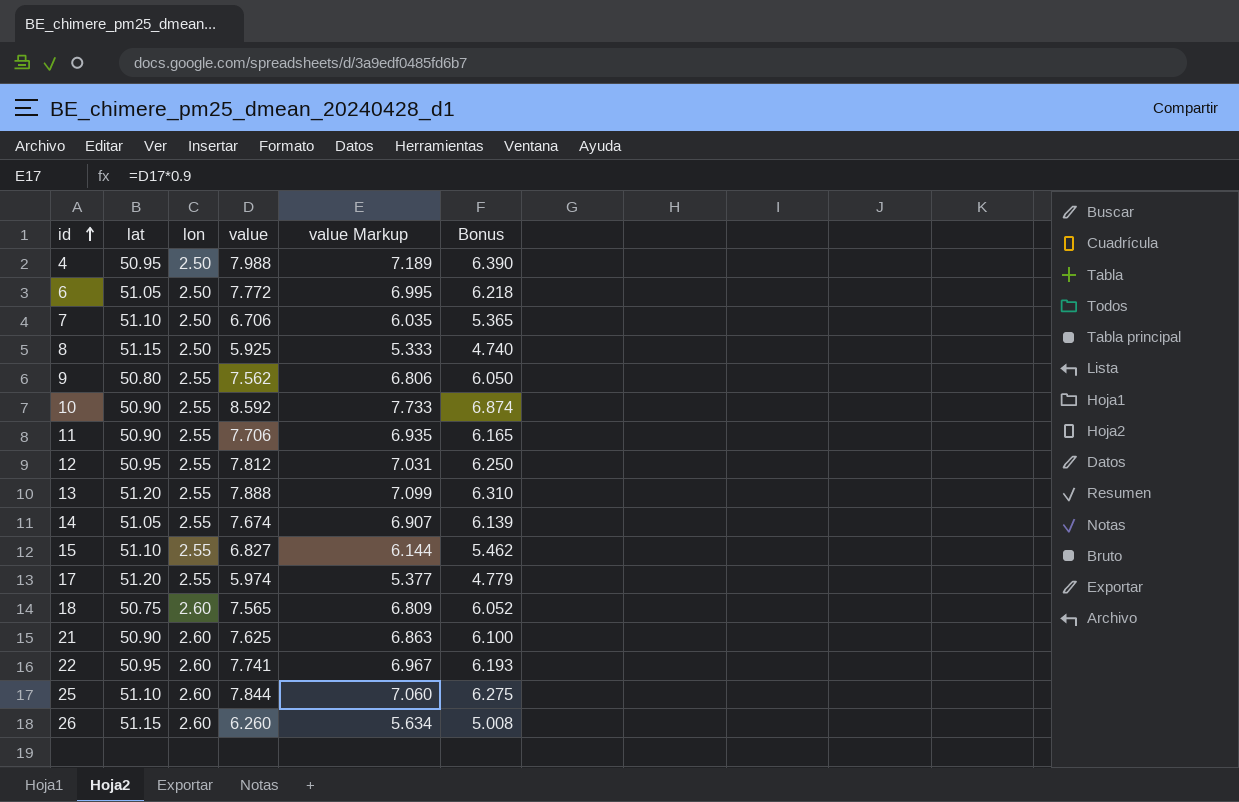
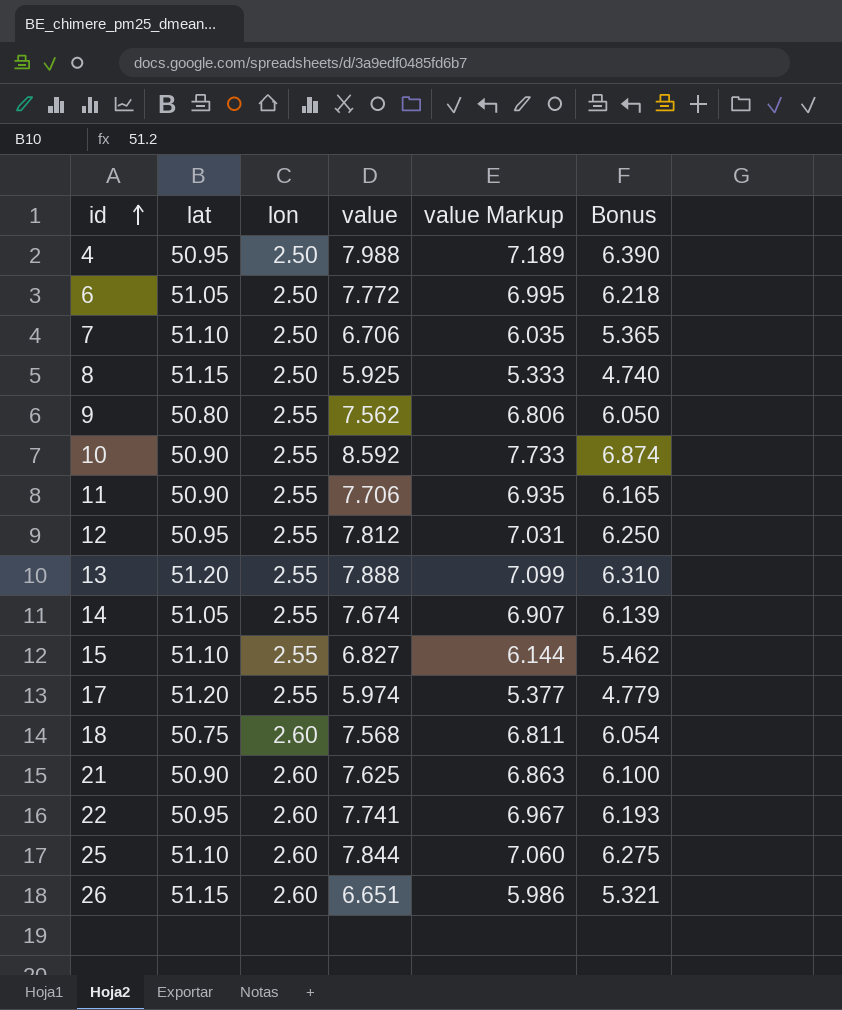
18 | value: 7.565 -> 7.568
18 | value Markup: 6.809 -> 6.811
18 | Bonus: 6.052 -> 6.054
26 | value: 6.260 -> 6.651
26 | value Markup: 5.634 -> 5.986
26 | Bonus: 5.008 -> 5.321

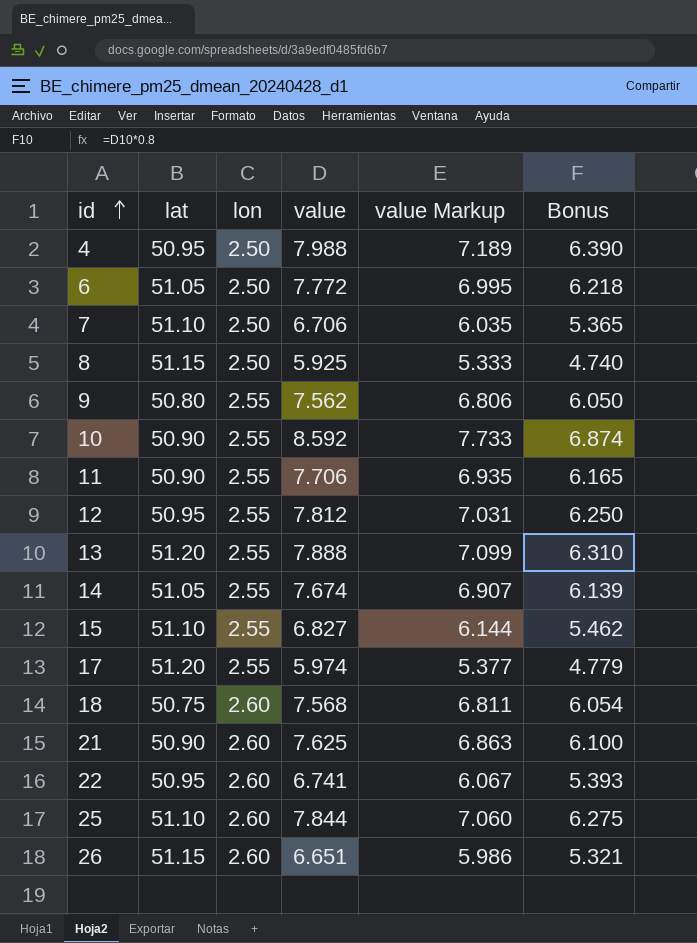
22 | value: 7.741 -> 6.741
22 | value Markup: 6.967 -> 6.067
22 | Bonus: 6.193 -> 5.393

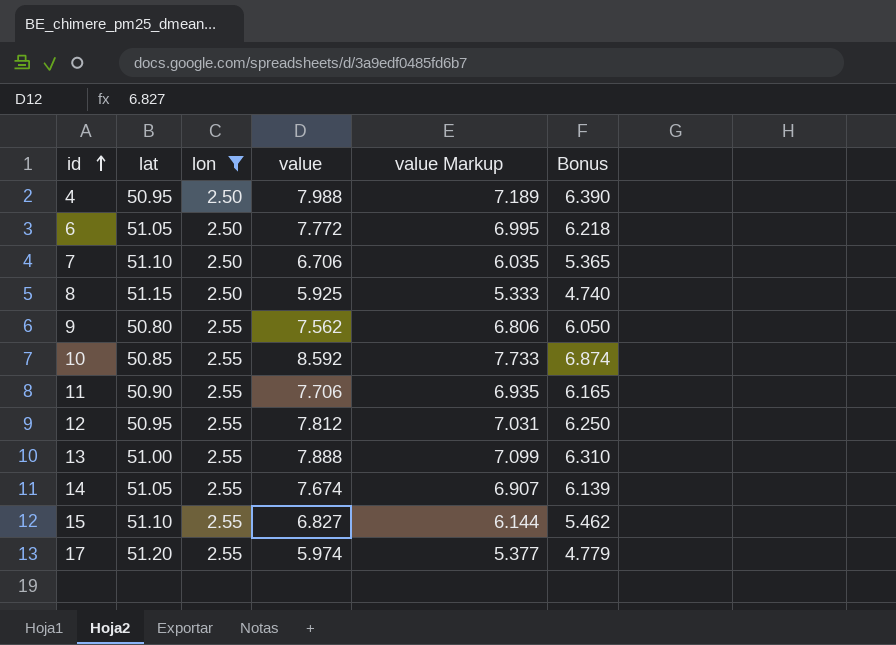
filter: none -> lon != 2.60
10 | lat: 50.90 -> 50.85
13 | lat: 51.20 -> 51.00

